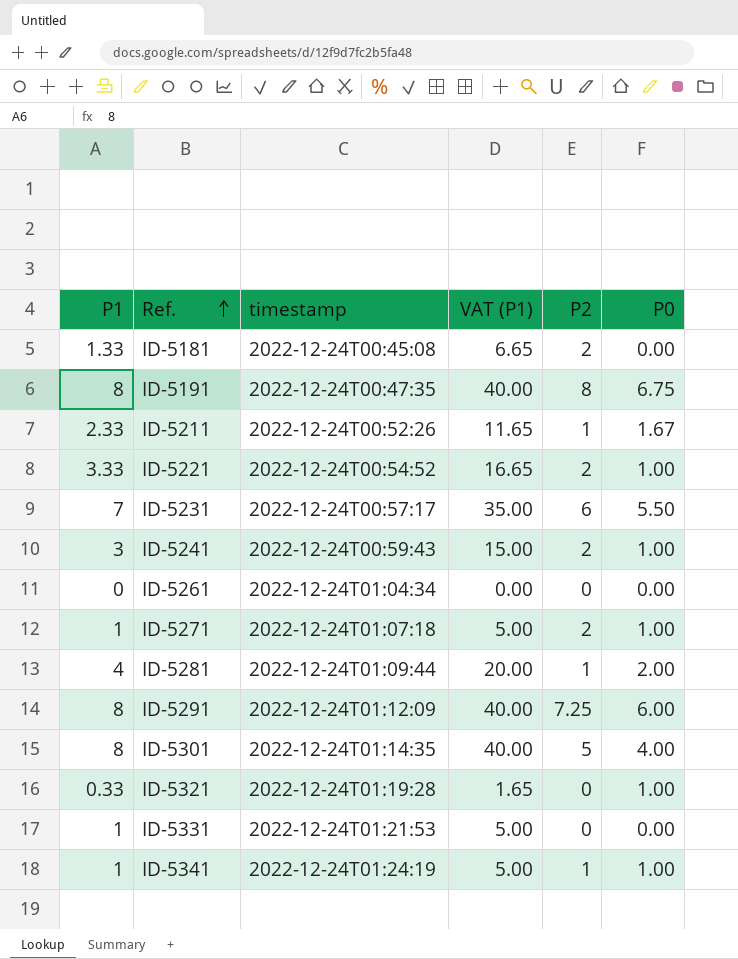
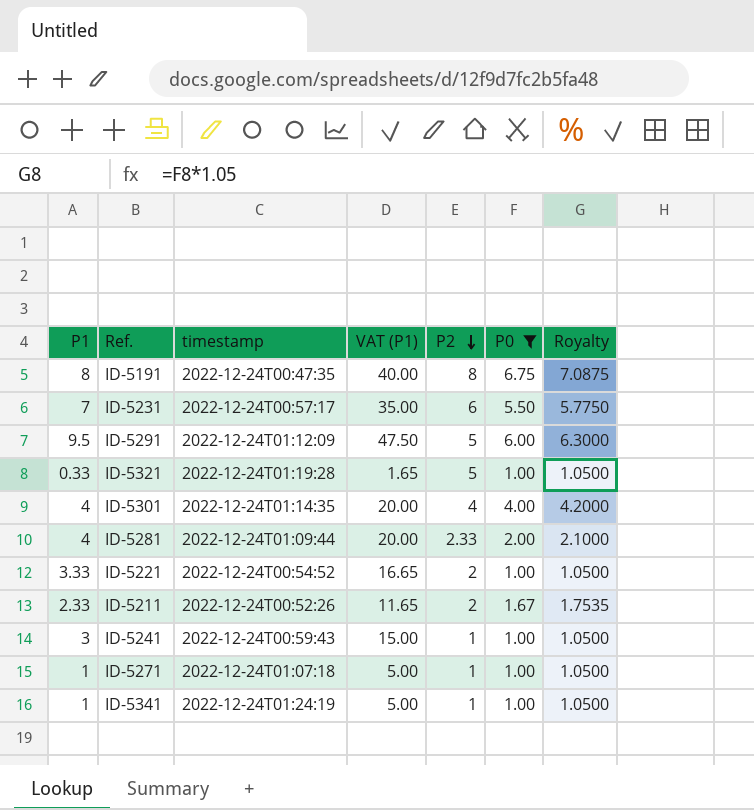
filter: none -> P0 != 0.00
row order: Ref. ascending -> P2 descending
column Royalty | formula: none -> [P0] * 1.05
ID-5291 | P1: 8 -> 9.5
ID-5291 | VAT (P1): 40.00 -> 47.50
ID-5291 | P2: 7.25 -> 5
ID-5321 | P2: 0 -> 5
ID-5301 | P1: 8 -> 4
ID-5301 | VAT (P1): 40.00 -> 20.00
ID-5301 | P2: 5 -> 4
ID-5281 | P2: 1 -> 2.33
ID-5211 | P2: 1 -> 2
ID-5241 | P2: 2 -> 1
ID-5271 | P2: 2 -> 1

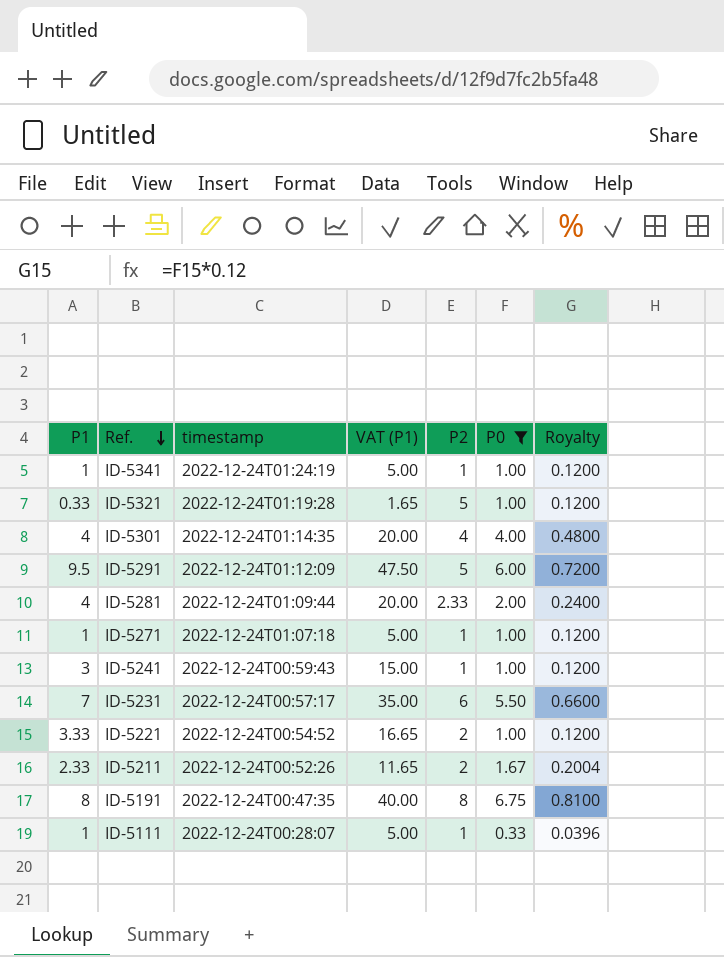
row order: P2 descending -> Ref. descending
column Royalty | formula: [P0] * 1.05 -> [P0] * 0.12
row ID-5111: none -> 1 | 2022-12-24T00:28:07 | 5.00 | 1 | 0.33 | 0.0396

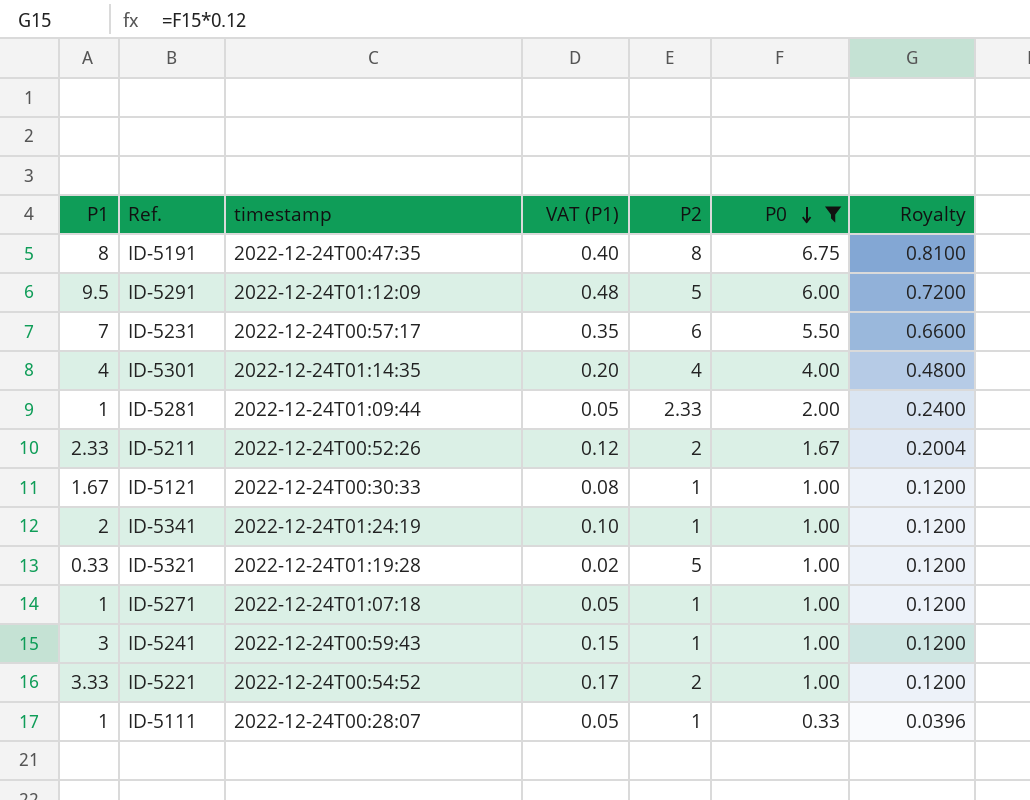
row order: Ref. descending -> P0 descending
column VAT (P1) | formula: [P1] * 5 -> [P1] * 0.05
ID-5281 | P1: 4 -> 1
row ID-5121: none -> 1.67 | 2022-12-24T00:30:33 | 0.08 | 1 | 1.00 | 0.1200
ID-5341 | P1: 1 -> 2

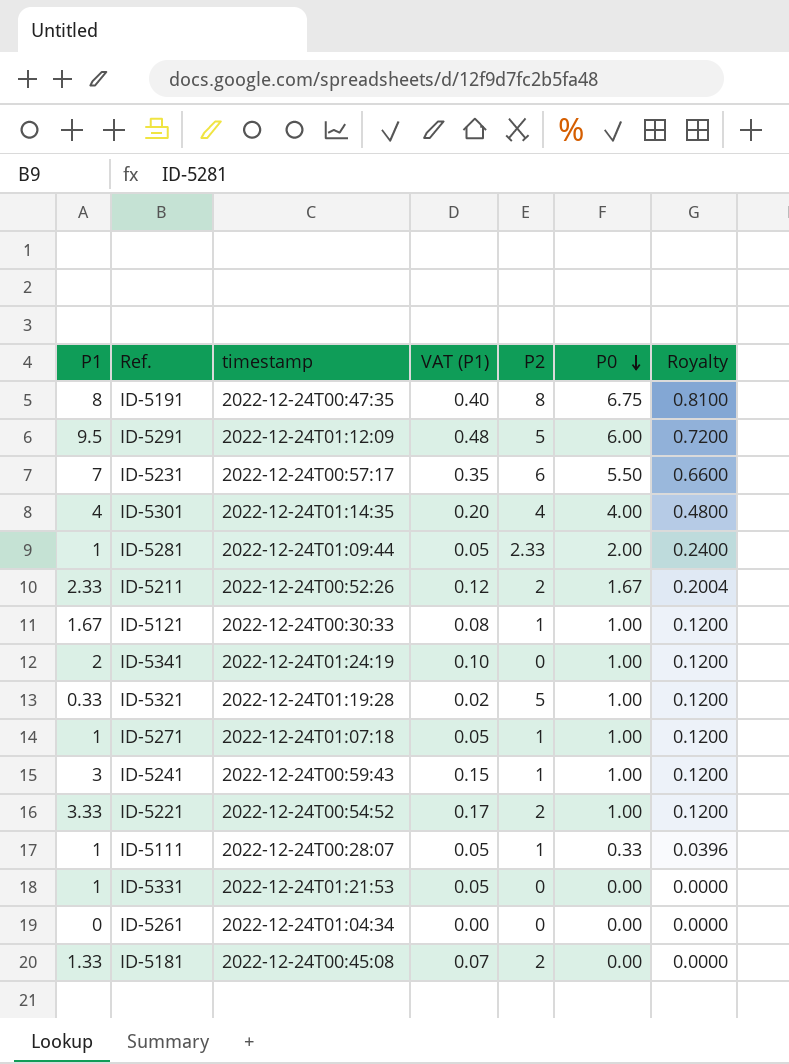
filter: P0 != 0.00 -> none
ID-5341 | P2: 1 -> 0

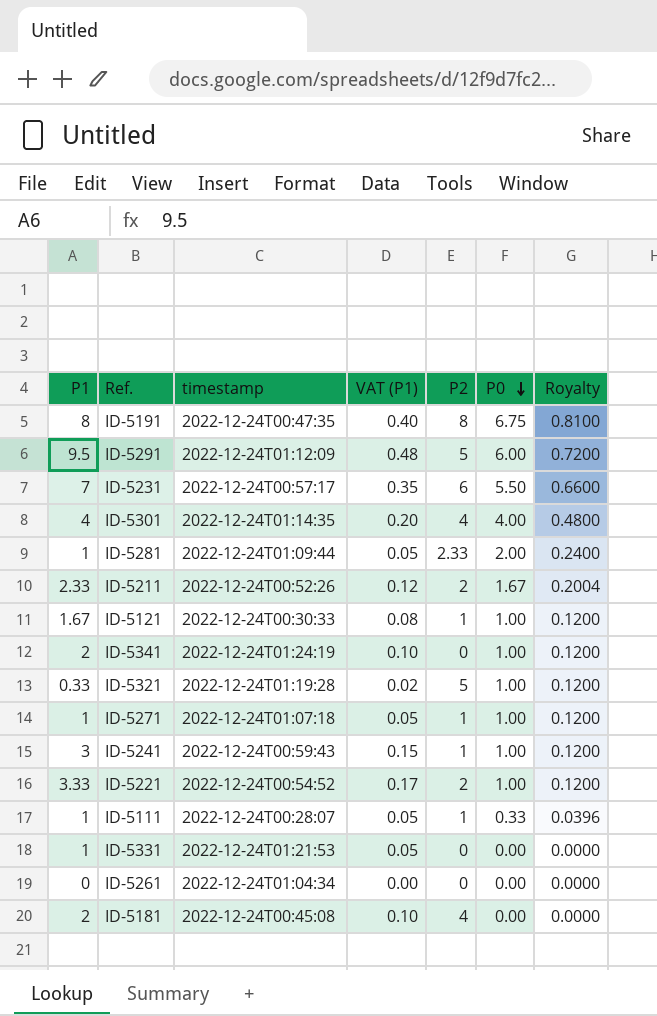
ID-5181 | P1: 1.33 -> 2
ID-5181 | VAT (P1): 0.07 -> 0.10
ID-5181 | P2: 2 -> 4

